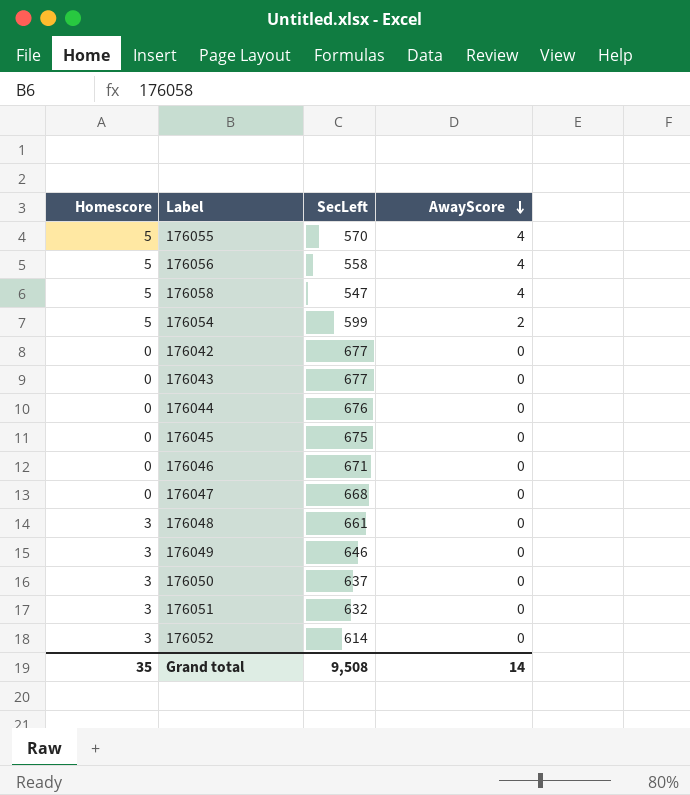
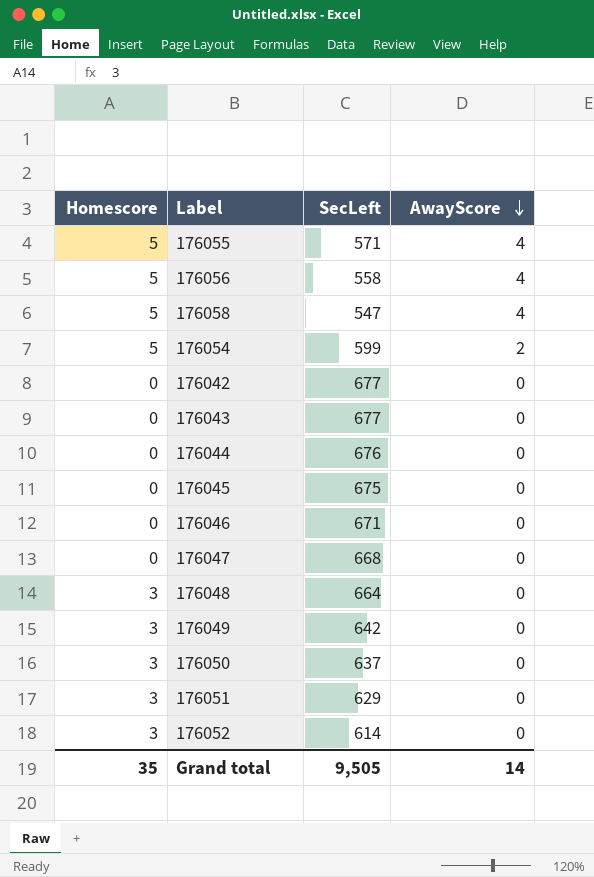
176055 | SecLeft: 570 -> 571
176048 | SecLeft: 661 -> 664
176049 | SecLeft: 646 -> 642
176051 | SecLeft: 632 -> 629
Grand total | SecLeft: 9,508 -> 9,505

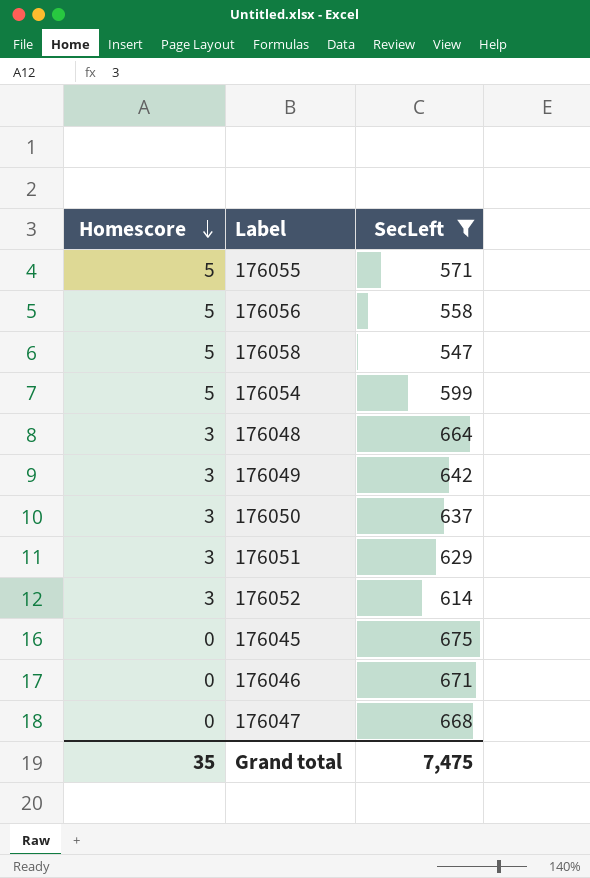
filter: none -> SecLeft <= 675
row order: AwayScore descending -> Homescore descending
column AwayScore | position: 4 -> none
Grand total | SecLeft: 9,505 -> 7,475

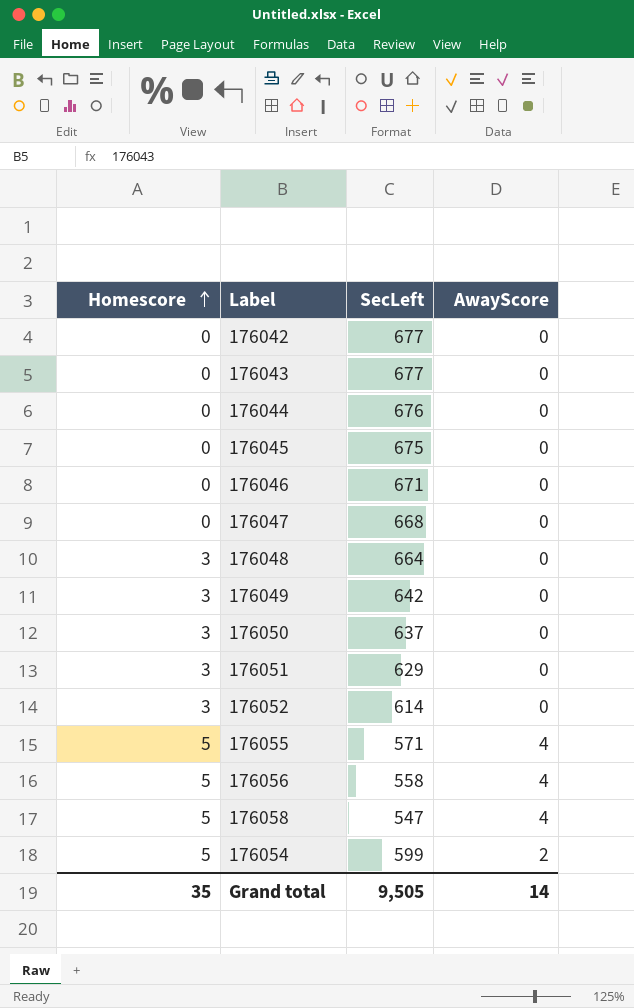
filter: SecLeft <= 675 -> none
row order: Homescore descending -> Homescore ascending
column AwayScore | position: none -> 4
Grand total | SecLeft: 7,475 -> 9,505

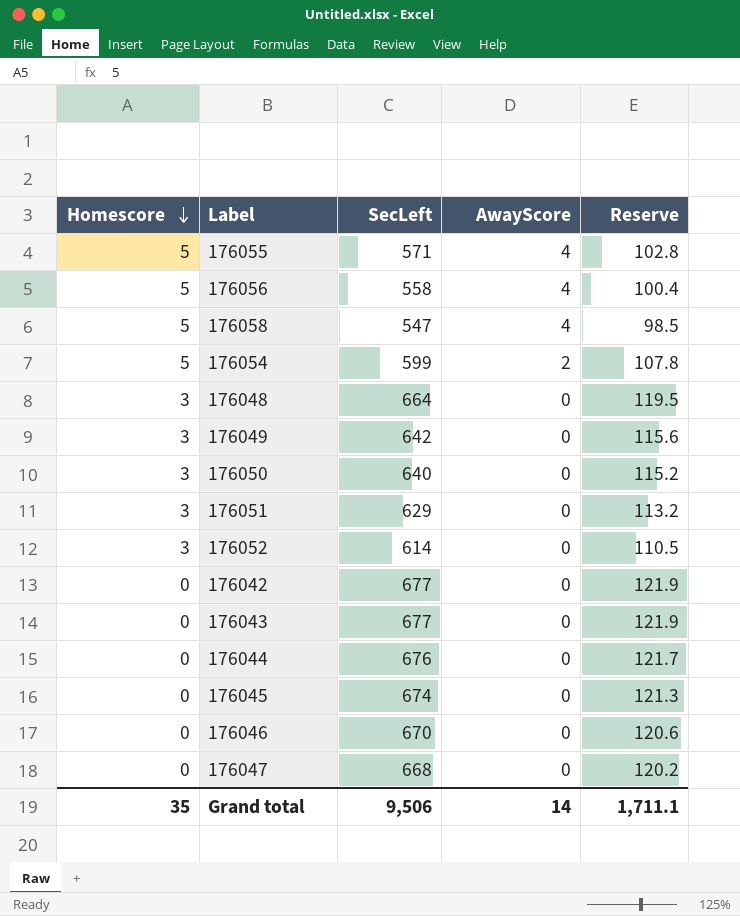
row order: Homescore ascending -> Homescore descending
column Reserve | formula: none -> [SecLeft] * 0.18
176050 | SecLeft: 637 -> 640
176045 | SecLeft: 675 -> 674
176046 | SecLeft: 671 -> 670
Grand total | SecLeft: 9,505 -> 9,506

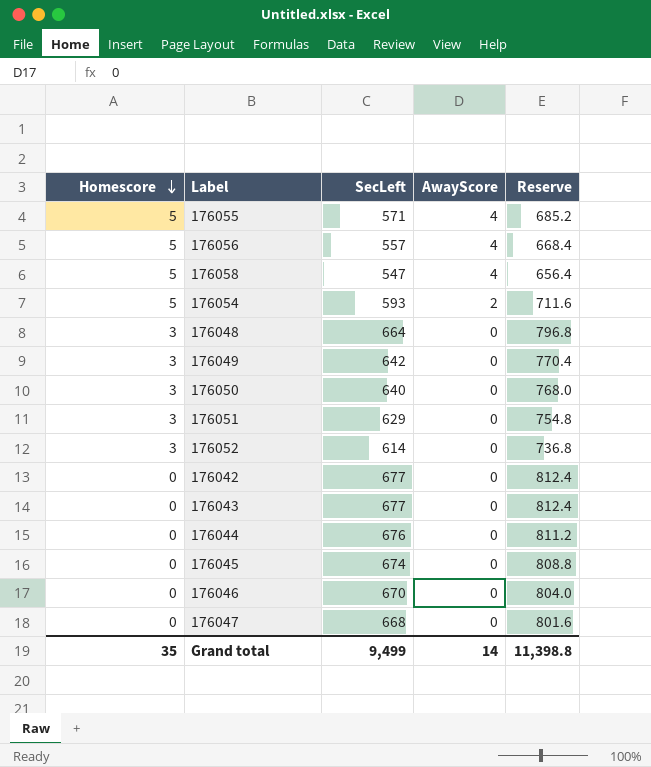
column Reserve | formula: [SecLeft] * 0.18 -> [SecLeft] * 1.2
176056 | SecLeft: 558 -> 557
176054 | SecLeft: 599 -> 593
Grand total | SecLeft: 9,506 -> 9,499
Grand total | Reserve: 1,711.1 -> 11,398.8

